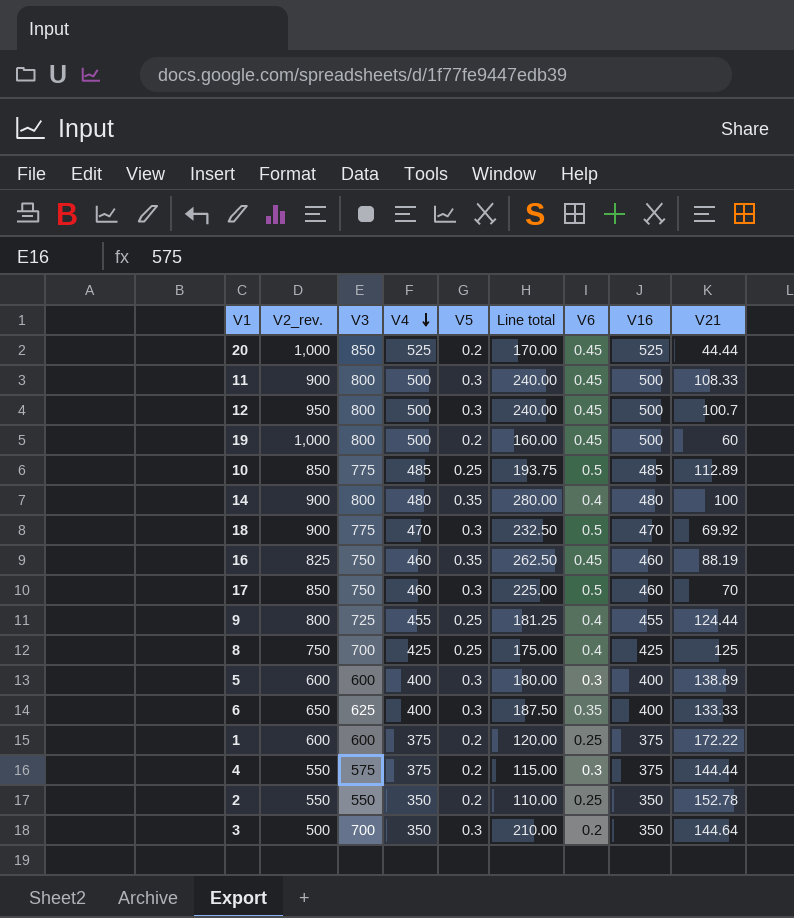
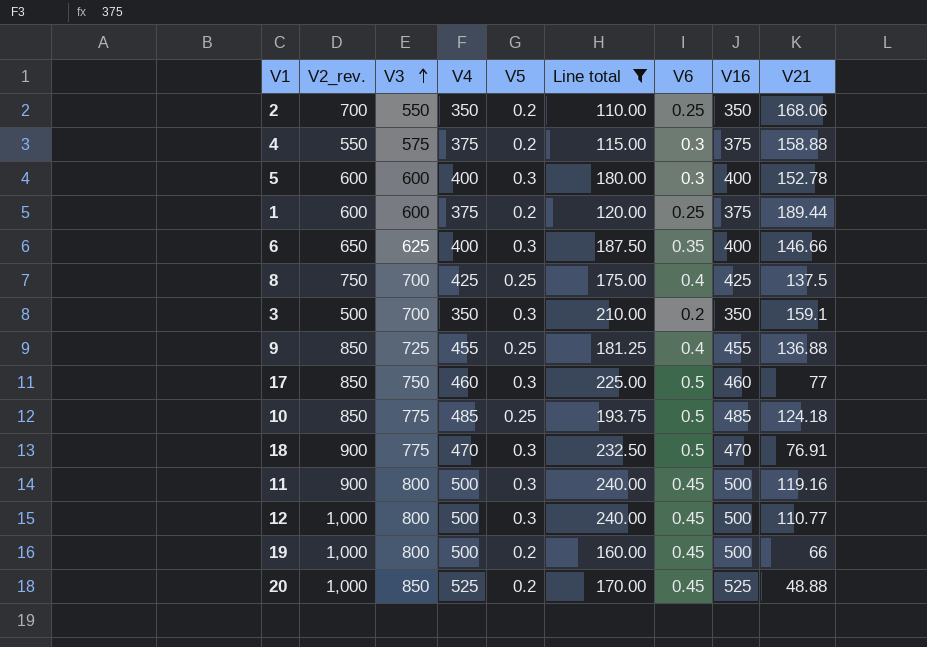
filter: none -> Line total <= 240.00
row order: V4 descending -> V3 ascending
2 | V2_rev.: 550 -> 700
2 | V21: 152.78 -> 168.06
4 | V21: 144.44 -> 158.88
5 | V21: 138.89 -> 152.78
1 | V21: 172.22 -> 189.44
6 | V21: 133.33 -> 146.66
8 | V21: 125 -> 137.5
3 | V21: 144.64 -> 159.1
9 | V2_rev.: 800 -> 850
9 | V21: 124.44 -> 136.88
17 | V21: 70 -> 77
10 | V21: 112.89 -> 124.18
18 | V21: 69.92 -> 76.91
11 | V21: 108.33 -> 119.16
12 | V2_rev.: 950 -> 1,000
12 | V21: 100.7 -> 110.77
19 | V21: 60 -> 66
20 | V21: 44.44 -> 48.88

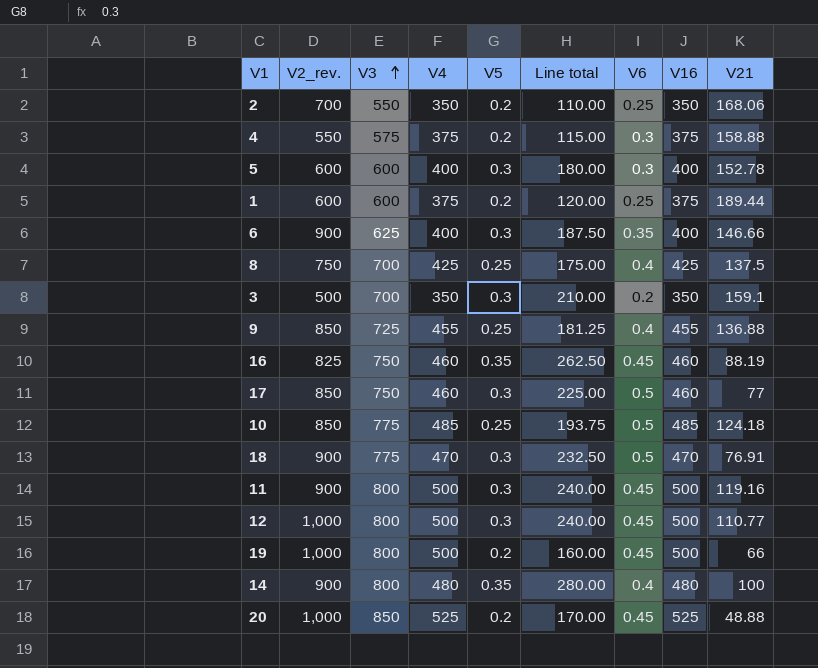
filter: Line total <= 240.00 -> none
6 | V2_rev.: 650 -> 900

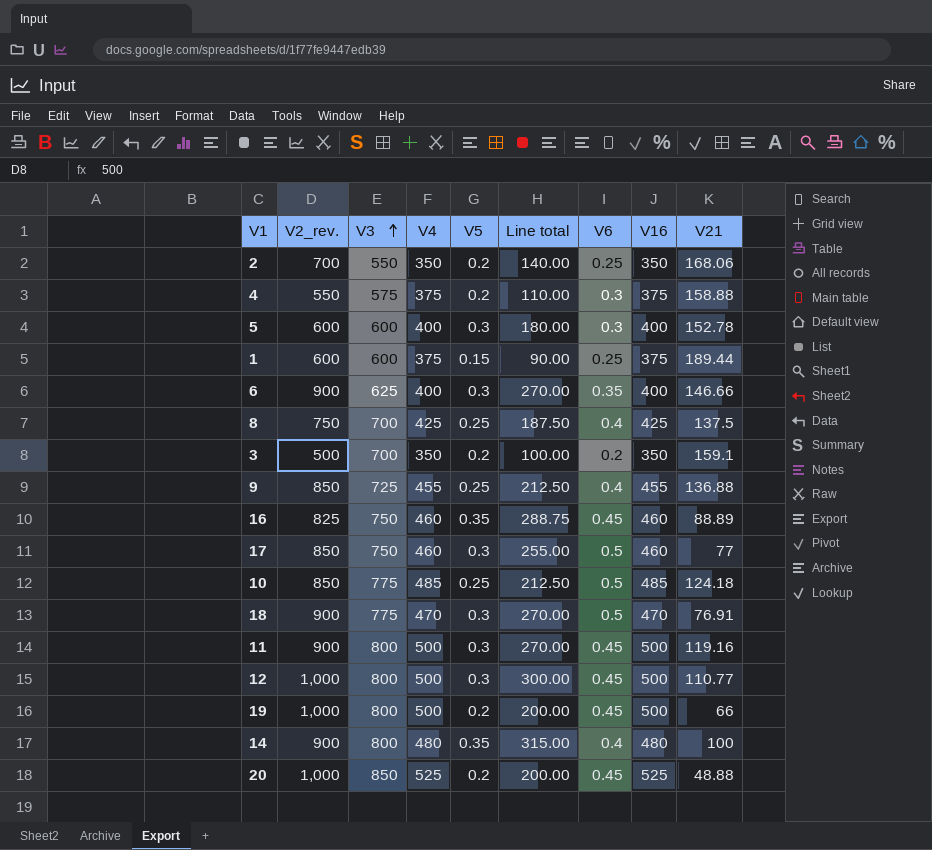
column Line total | formula: [V3] * [V5] -> [V2_rev.] * [V5]
1 | V5: 0.2 -> 0.15
3 | V5: 0.3 -> 0.2
16 | V21: 88.19 -> 88.89

